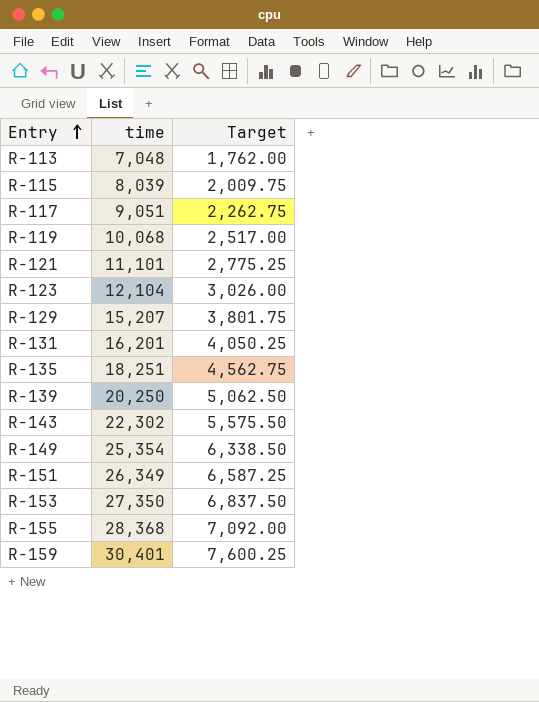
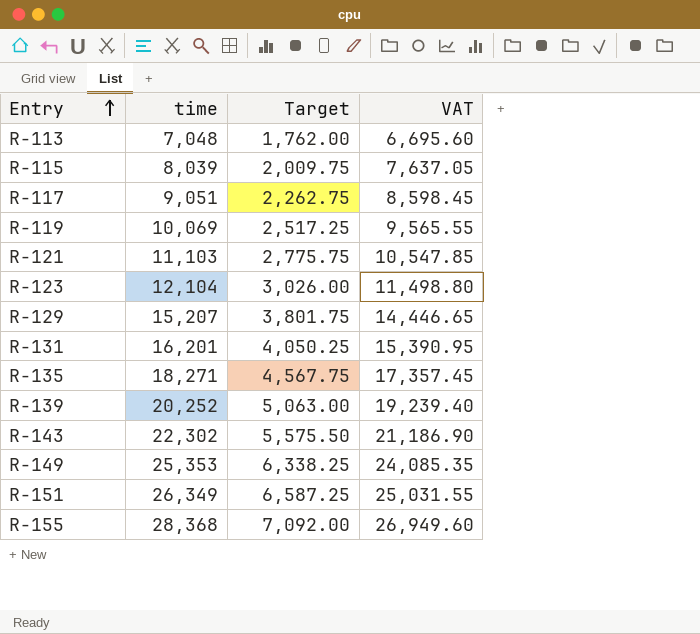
column VAT | formula: none -> [time] * 0.95
row R-153: 27,350 | 6,837.50 -> none
row R-159: 30,401 | 7,600.25 -> none
R-119 | time: 10,068 -> 10,069
R-119 | Target: 2,517.00 -> 2,517.25
R-121 | time: 11,101 -> 11,103
R-121 | Target: 2,775.25 -> 2,775.75
R-135 | time: 18,251 -> 18,271
R-135 | Target: 4,562.75 -> 4,567.75
R-139 | time: 20,250 -> 20,252
R-139 | Target: 5,062.50 -> 5,063.00
R-149 | time: 25,354 -> 25,353
R-149 | Target: 6,338.50 -> 6,338.25

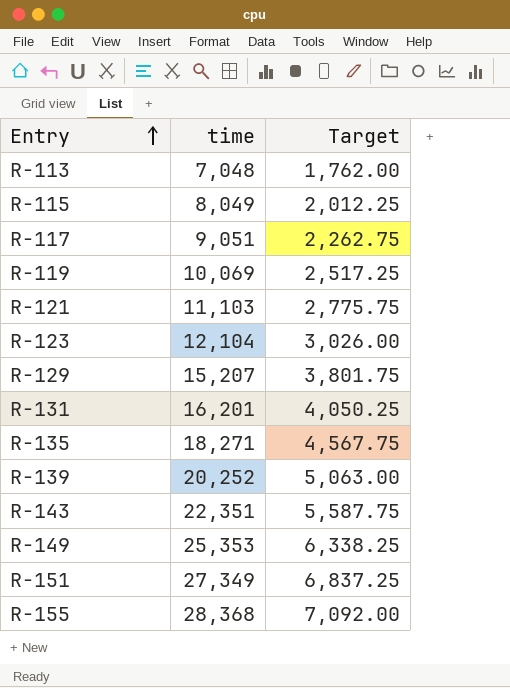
column VAT | formula: [time] * 0.95 -> none
R-115 | time: 8,039 -> 8,049
R-115 | Target: 2,009.75 -> 2,012.25
R-143 | time: 22,302 -> 22,351
R-143 | Target: 5,575.50 -> 5,587.75
R-151 | time: 26,349 -> 27,349
R-151 | Target: 6,587.25 -> 6,837.25

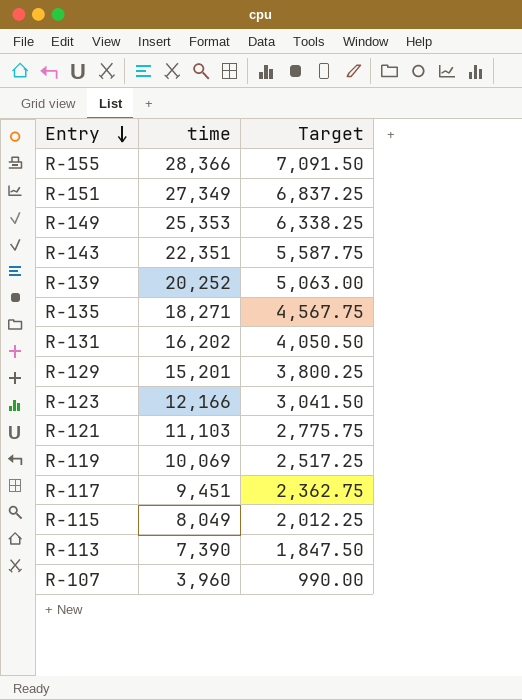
row order: Entry ascending -> Entry descending
R-155 | time: 28,368 -> 28,366
R-155 | Target: 7,092.00 -> 7,091.50
R-131 | time: 16,201 -> 16,202
R-131 | Target: 4,050.25 -> 4,050.50
R-129 | time: 15,207 -> 15,201
R-129 | Target: 3,801.75 -> 3,800.25
R-123 | time: 12,104 -> 12,166
R-123 | Target: 3,026.00 -> 3,041.50
R-117 | time: 9,051 -> 9,451
R-117 | Target: 2,262.75 -> 2,362.75
R-113 | time: 7,048 -> 7,390
R-113 | Target: 1,762.00 -> 1,847.50
row R-107: none -> 3,960 | 990.00

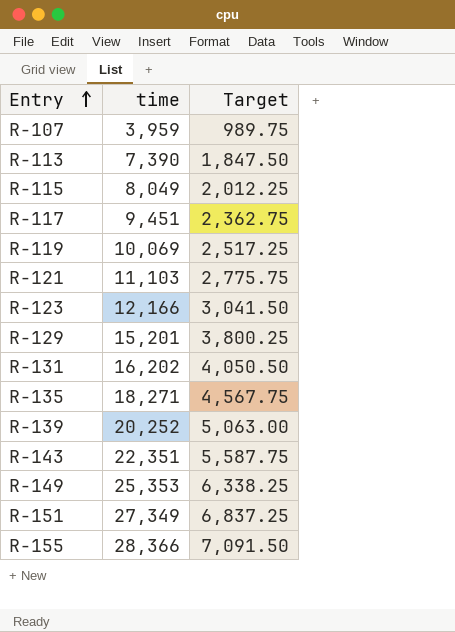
row order: Entry descending -> Entry ascending
R-107 | time: 3,960 -> 3,959
R-107 | Target: 990.00 -> 989.75

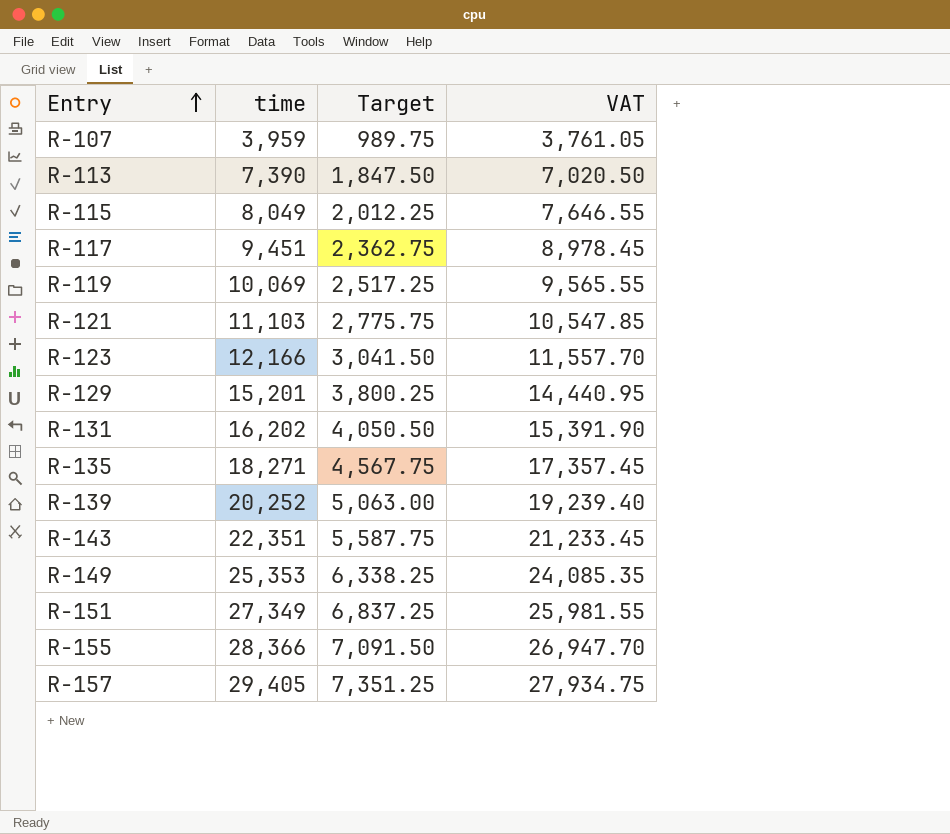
column VAT | formula: none -> [time] * 0.95
row R-157: none -> 29,405 | 7,351.25 | 27,934.75

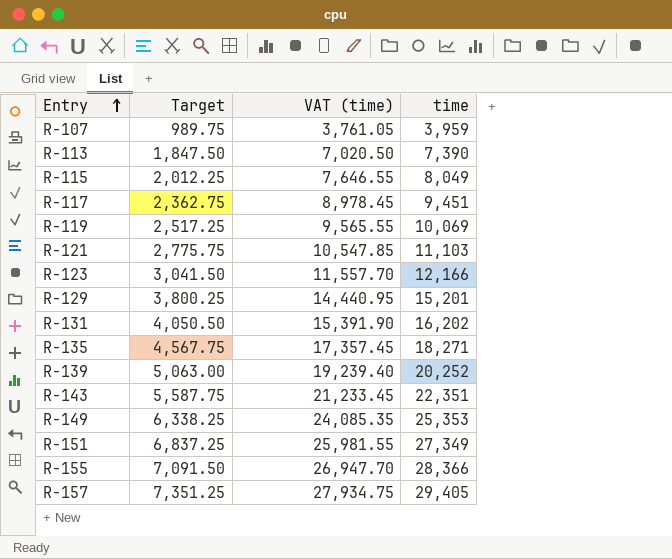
column name: VAT -> VAT (time)
column time | position: 2 -> 4

